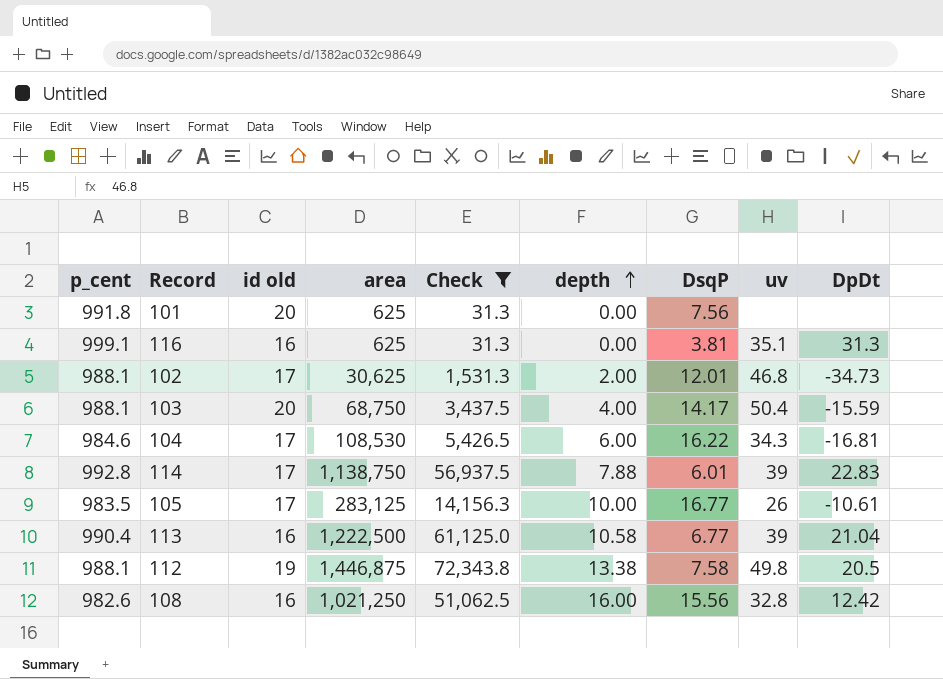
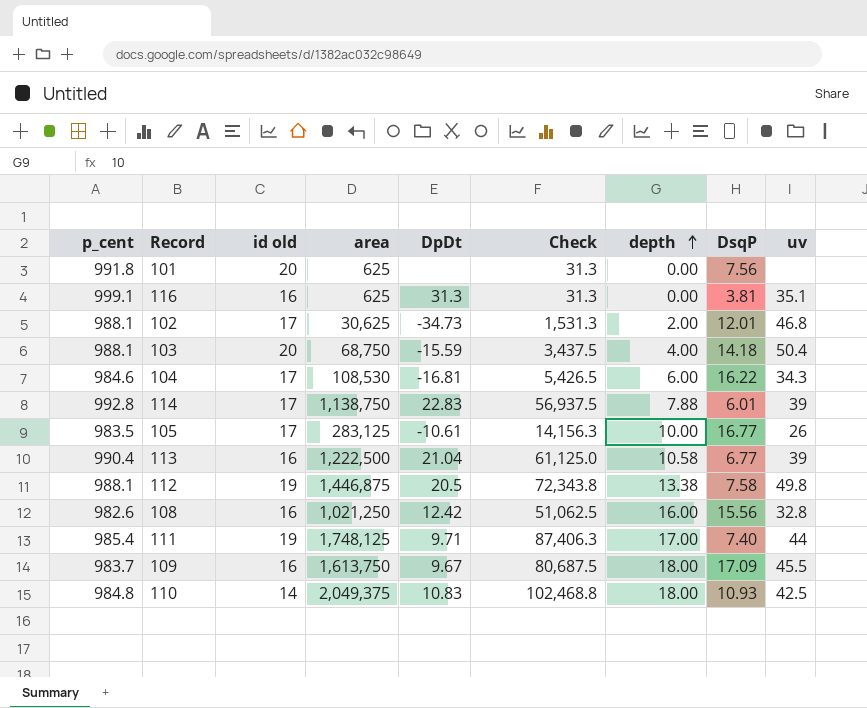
filter: Check <= 72,343.8 -> none
column DpDt | position: 9 -> 5
103 | DsqP: 14.17 -> 14.18

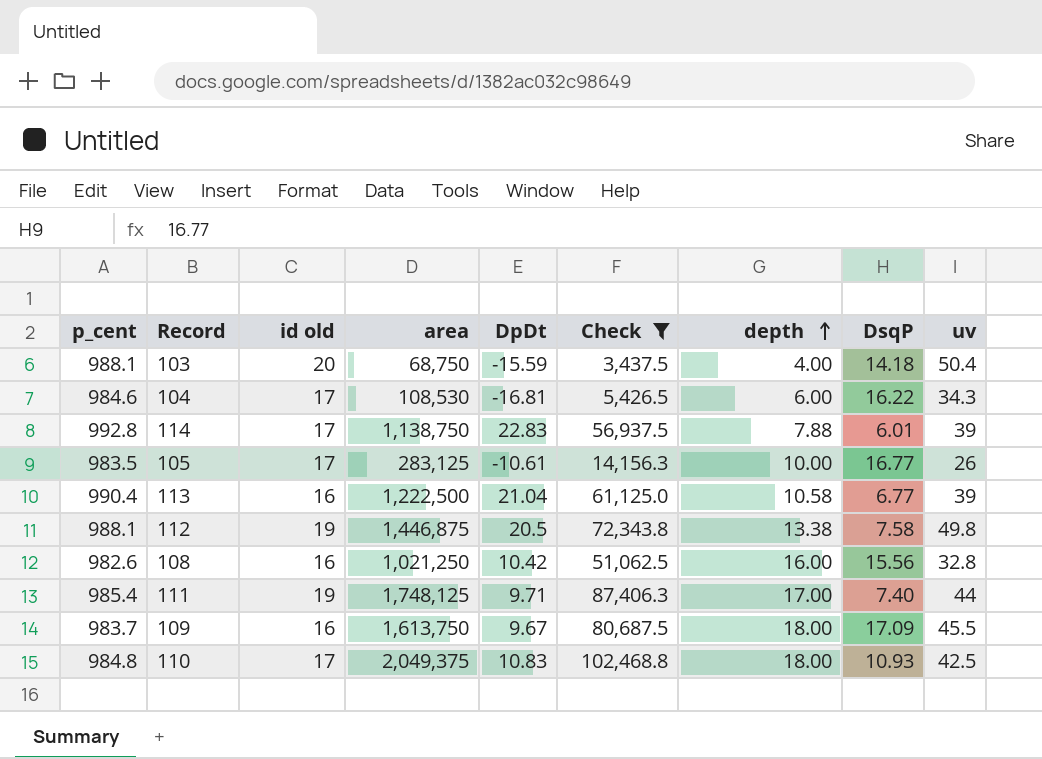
filter: none -> Check >= 3,437.5
108 | DpDt: 12.42 -> 10.42
110 | id old: 14 -> 17

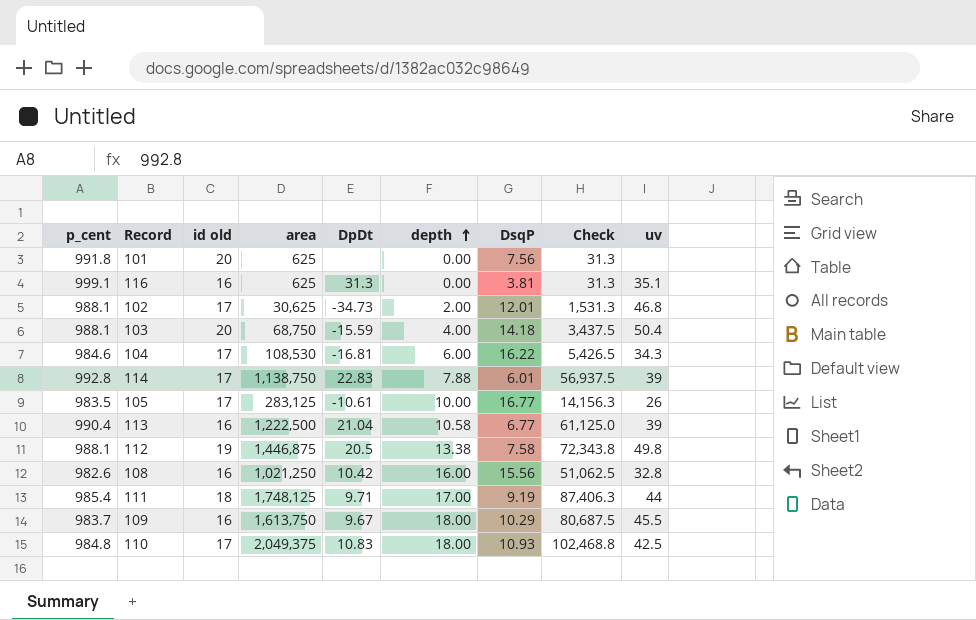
filter: Check >= 3,437.5 -> none
column Check | position: 6 -> 8
111 | id old: 19 -> 18
111 | DsqP: 7.40 -> 9.19
109 | DsqP: 17.09 -> 10.29

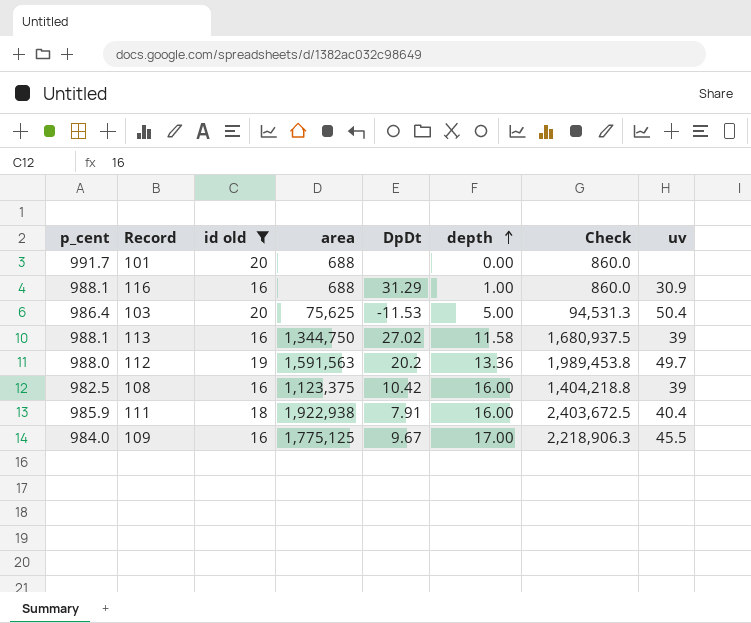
filter: none -> id old != 17
column DsqP | position: 7 -> none
column Check | formula: [area] * 0.05 -> [area] * 1.25
101 | p_cent: 991.8 -> 991.7
101 | area: 625 -> 688
116 | p_cent: 999.1 -> 988.1
116 | area: 625 -> 688
116 | DpDt: 31.3 -> 31.29
116 | depth: 0.00 -> 1.00
116 | uv: 35.1 -> 30.9
103 | p_cent: 988.1 -> 986.4
103 | area: 68,750 -> 75,625
103 | DpDt: -15.59 -> -11.53
103 | depth: 4.00 -> 5.00
113 | p_cent: 990.4 -> 988.1
113 | area: 1,222,500 -> 1,344,750
113 | DpDt: 21.04 -> 27.02
113 | depth: 10.58 -> 11.58
112 | p_cent: 988.1 -> 988.0
112 | area: 1,446,875 -> 1,591,563
112 | DpDt: 20.5 -> 20.2
112 | depth: 13.38 -> 13.36
112 | uv: 49.8 -> 49.7
108 | p_cent: 982.6 -> 982.5
108 | area: 1,021,250 -> 1,123,375
108 | uv: 32.8 -> 39
111 | p_cent: 985.4 -> 985.9
111 | area: 1,748,125 -> 1,922,938
111 | DpDt: 9.71 -> 7.91
111 | depth: 17.00 -> 16.00
111 | uv: 44 -> 40.4
109 | p_cent: 983.7 -> 984.0
109 | area: 1,613,750 -> 1,775,125
109 | depth: 18.00 -> 17.00

